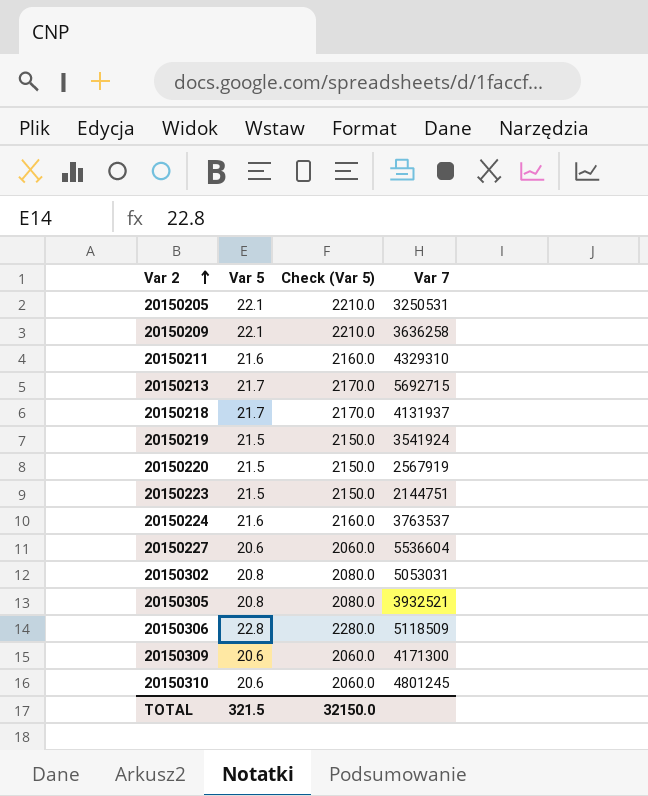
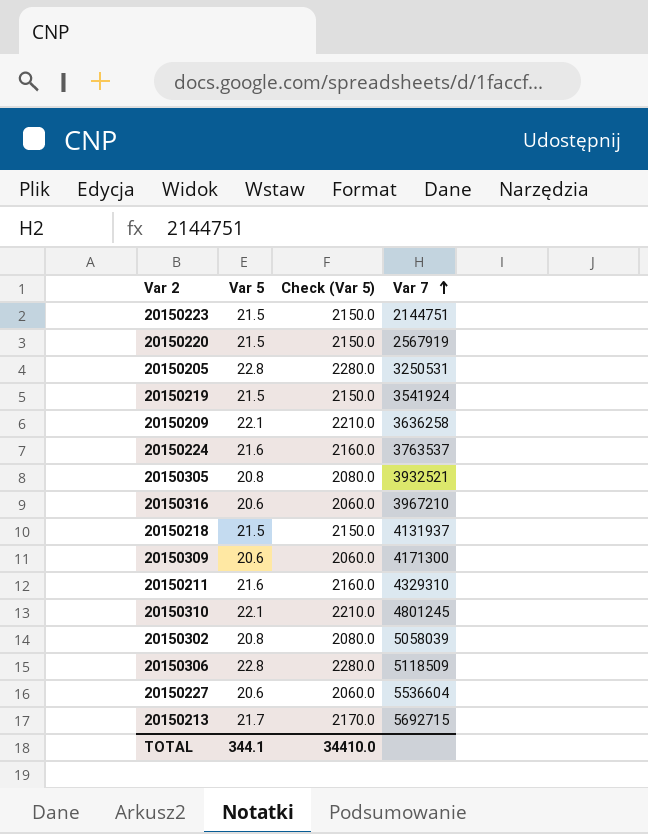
row order: Var 2 ascending -> Var 7 ascending
20150205 | Var 5: 22.1 -> 22.8
20150205 | Check (Var 5): 2210.0 -> 2280.0
row 20150316: none -> 20.6 | 2060.0 | 3967210
20150218 | Var 5: 21.7 -> 21.5
20150218 | Check (Var 5): 2170.0 -> 2150.0
20150310 | Var 5: 20.6 -> 22.1
20150310 | Check (Var 5): 2060.0 -> 2210.0
20150302 | Var 7: 5053031 -> 5058039
TOTAL | Var 5: 321.5 -> 344.1
TOTAL | Check (Var 5): 32150.0 -> 34410.0

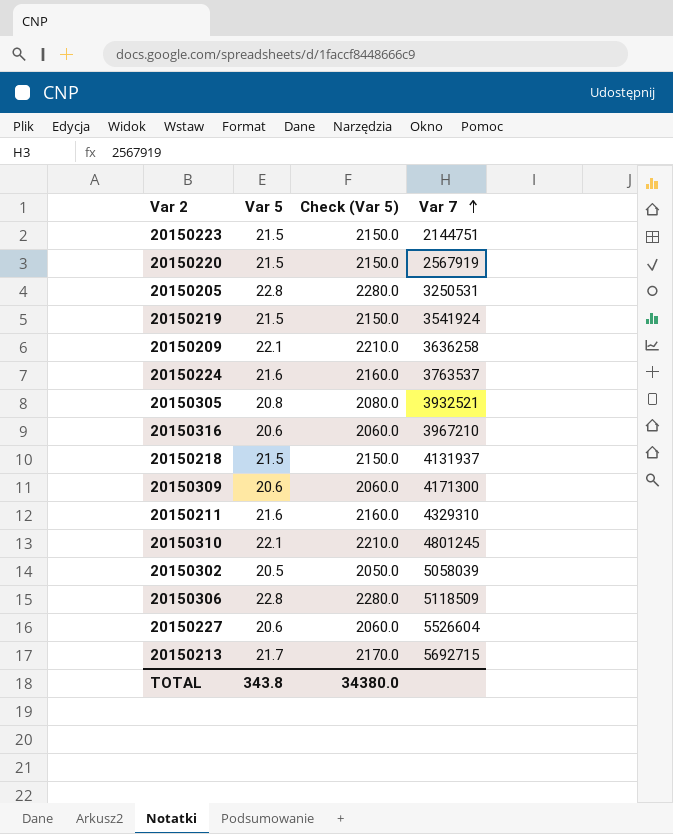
20150302 | Var 5: 20.8 -> 20.5
20150302 | Check (Var 5): 2080.0 -> 2050.0
20150227 | Var 7: 5536604 -> 5526604
TOTAL | Var 5: 344.1 -> 343.8
TOTAL | Check (Var 5): 34410.0 -> 34380.0

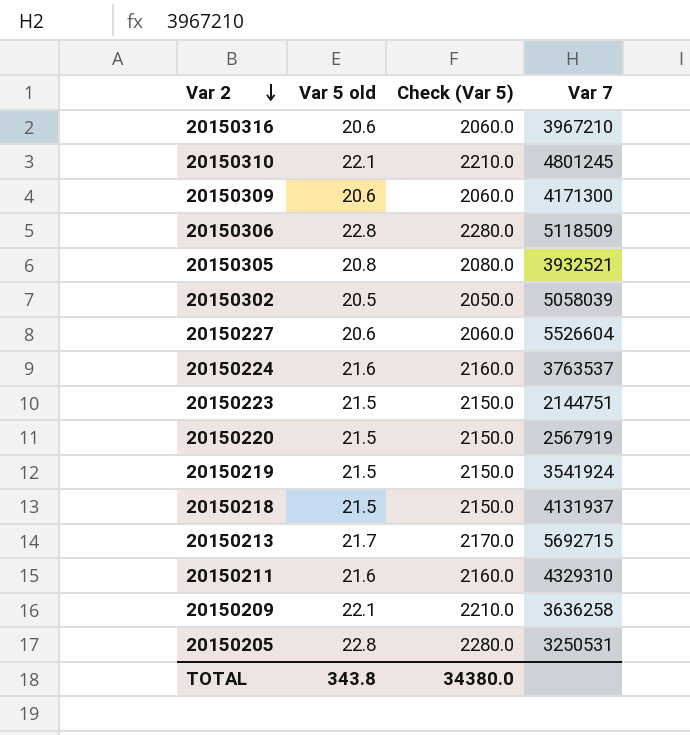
row order: Var 7 ascending -> Var 2 descending
column name: Var 5 -> Var 5 old

